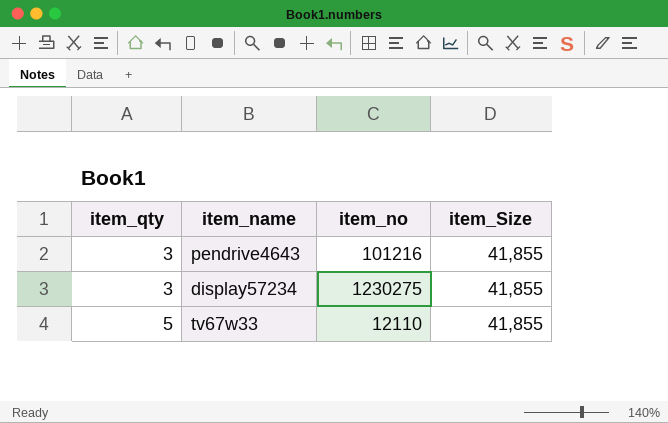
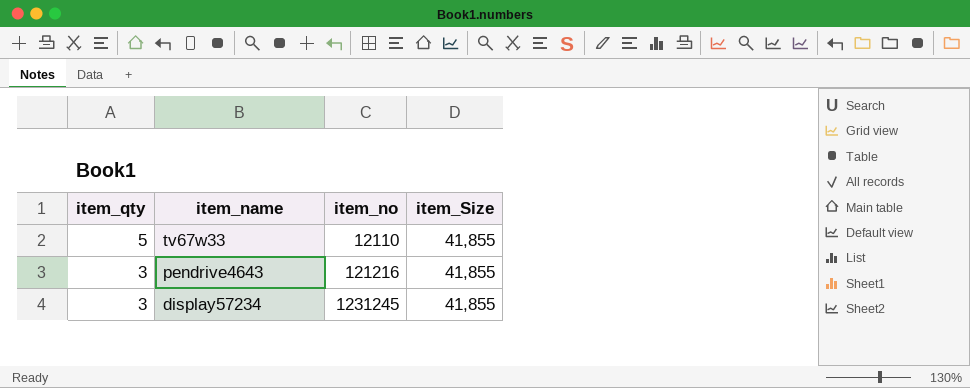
row order: item_qty ascending -> item_qty descending
pendrive4643 | item_no: 101216 -> 121216
display57234 | item_no: 1230275 -> 1231245

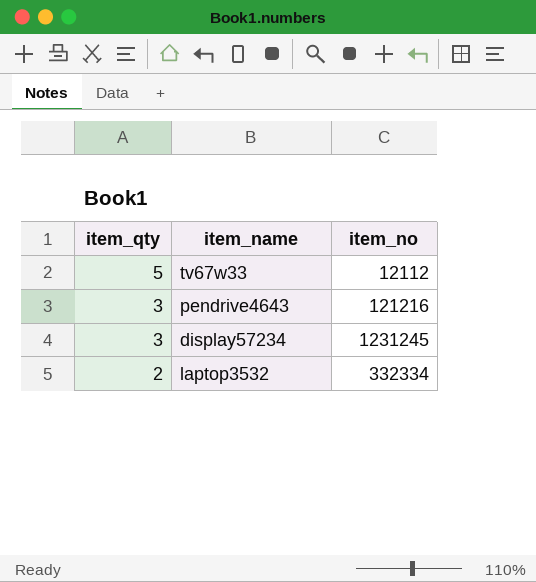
column item_Size | position: 4 -> none
tv67w33 | item_no: 12110 -> 12112
row laptop3532: none -> 2 | 332334

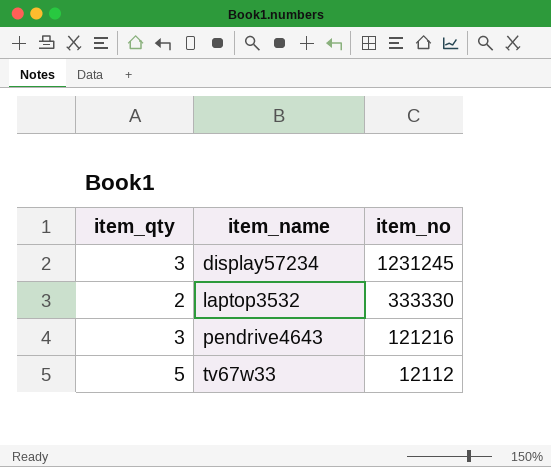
row order: item_qty descending -> item_name ascending
laptop3532 | item_no: 332334 -> 333330

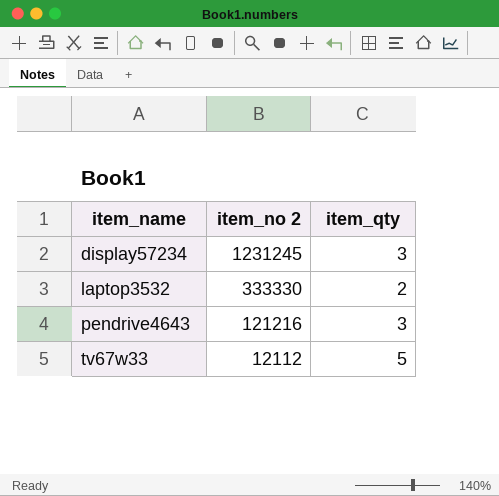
column name: item_no -> item_no 2
column item_qty | position: 1 -> 3

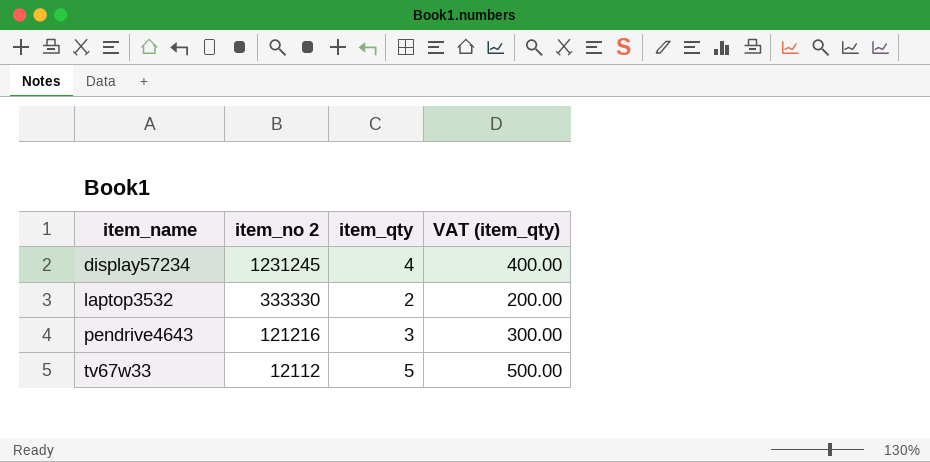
column VAT (item_qty) | formula: none -> [item_qty] * 100
display57234 | item_qty: 3 -> 4

